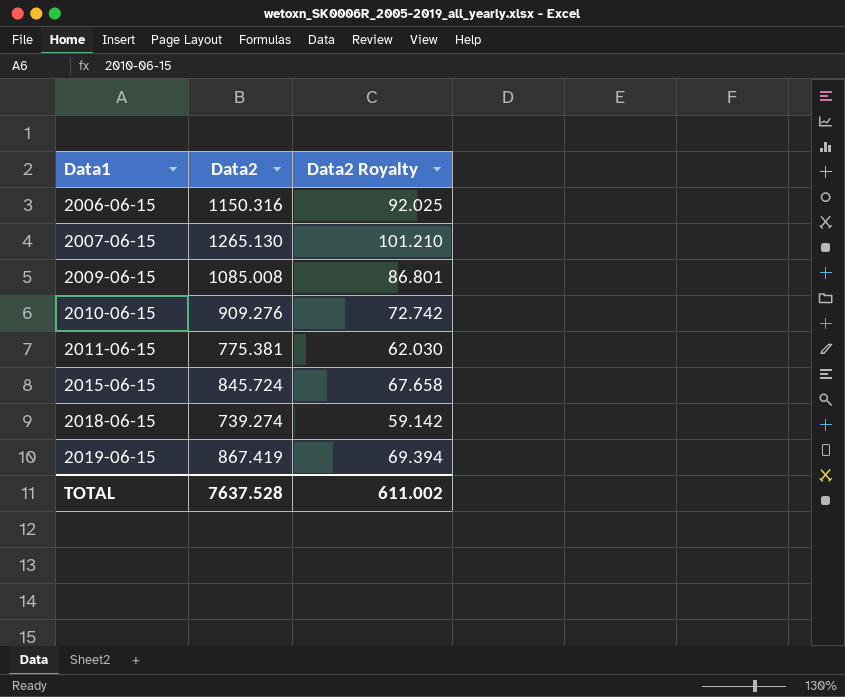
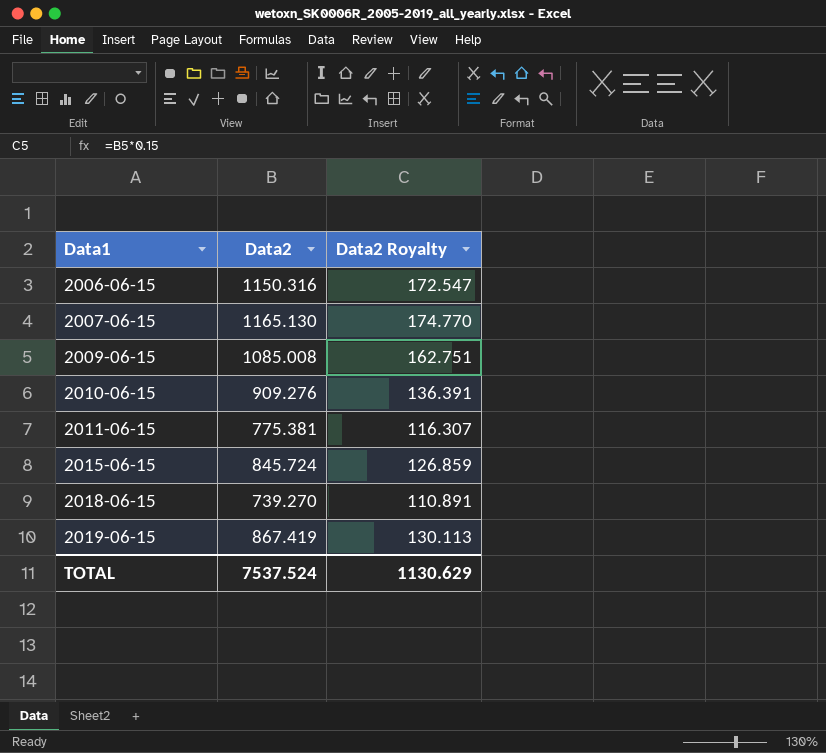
column Data2 Royalty | formula: [Data2] * 0.08 -> [Data2] * 0.15
2007-06-15 | Data2: 1265.130 -> 1165.130
2018-06-15 | Data2: 739.274 -> 739.270
TOTAL | Data2: 7637.528 -> 7537.524
TOTAL | Data2 Royalty: 611.002 -> 1130.629

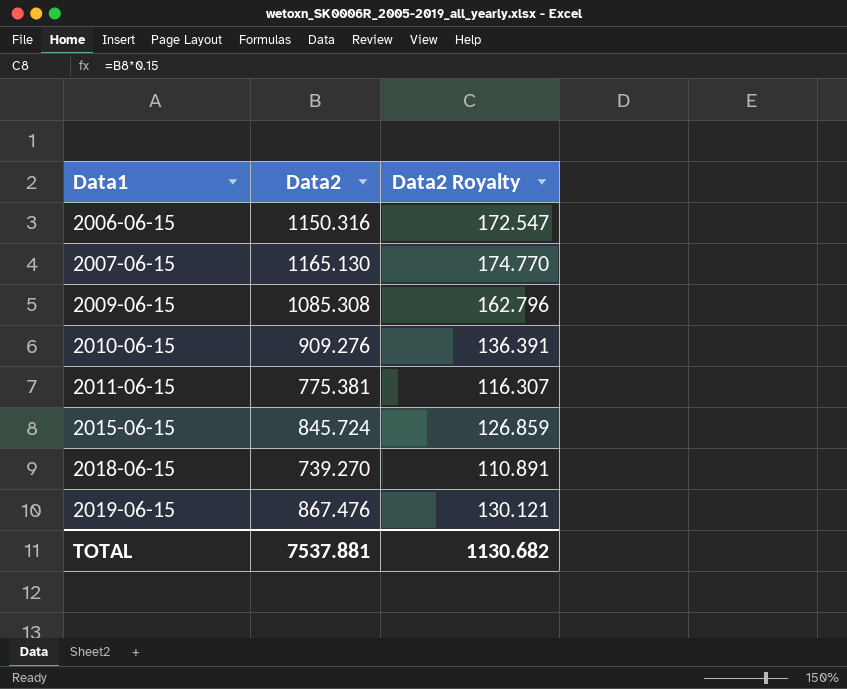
2009-06-15 | Data2: 1085.008 -> 1085.308
2009-06-15 | Data2 Royalty: 162.751 -> 162.796
2019-06-15 | Data2: 867.419 -> 867.476
2019-06-15 | Data2 Royalty: 130.113 -> 130.121
TOTAL | Data2: 7537.524 -> 7537.881
TOTAL | Data2 Royalty: 1130.629 -> 1130.682

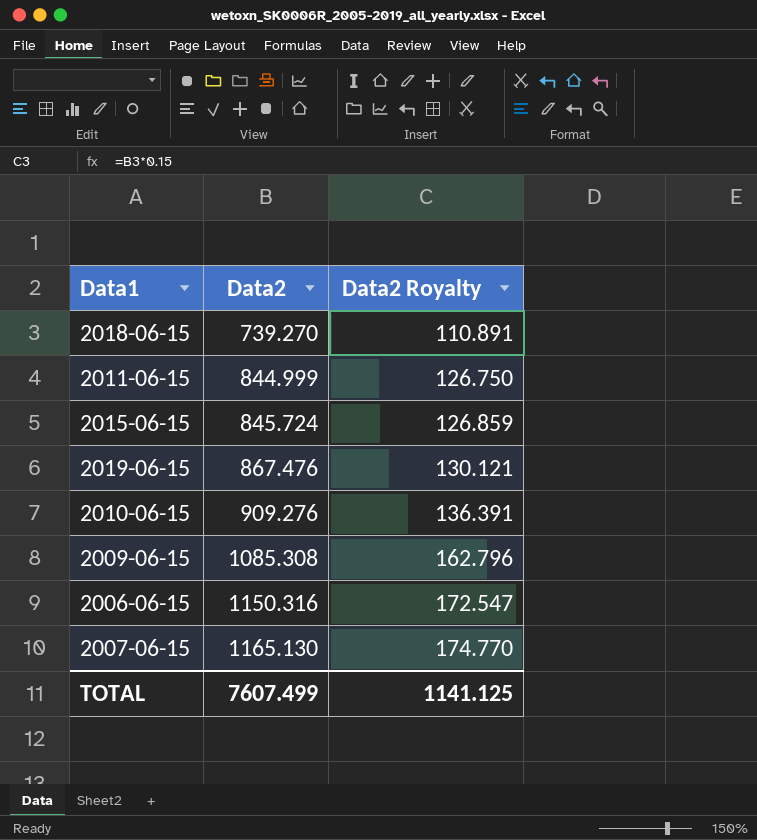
row order: Data1 ascending -> Data2 ascending
2011-06-15 | Data2: 775.381 -> 844.999
2011-06-15 | Data2 Royalty: 116.307 -> 126.750
TOTAL | Data2: 7537.881 -> 7607.499
TOTAL | Data2 Royalty: 1130.682 -> 1141.125

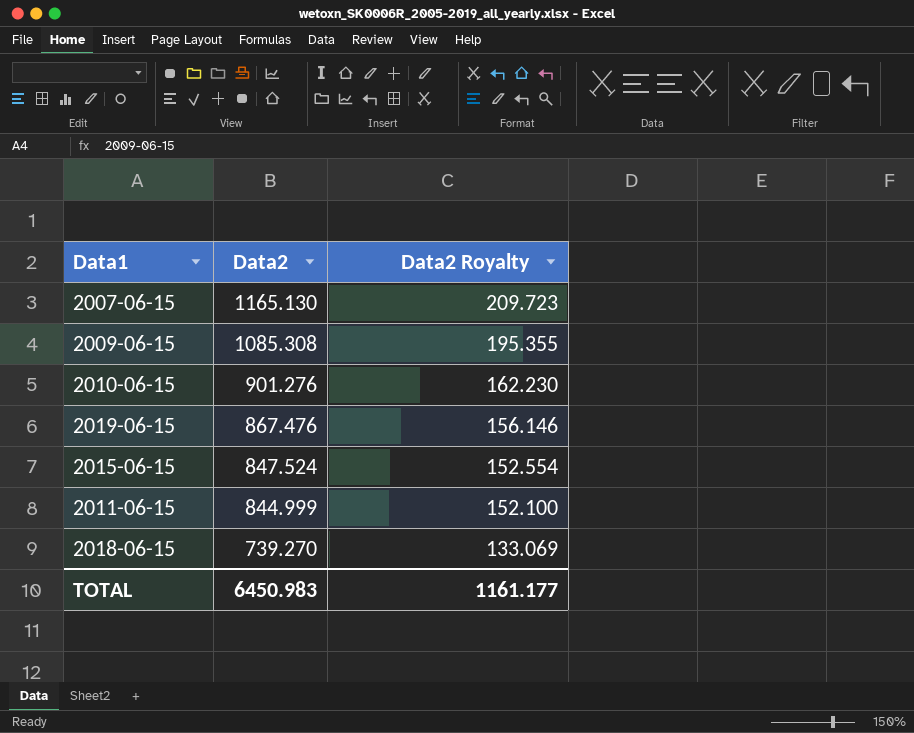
row order: Data2 ascending -> Data2 descending
column Data2 Royalty | formula: [Data2] * 0.15 -> [Data2] * 0.18
row 2006-06-15: 1150.316 | 172.547 -> none
2010-06-15 | Data2: 909.276 -> 901.276
2015-06-15 | Data2: 845.724 -> 847.524
TOTAL | Data2: 7607.499 -> 6450.983
TOTAL | Data2 Royalty: 1141.125 -> 1161.177

